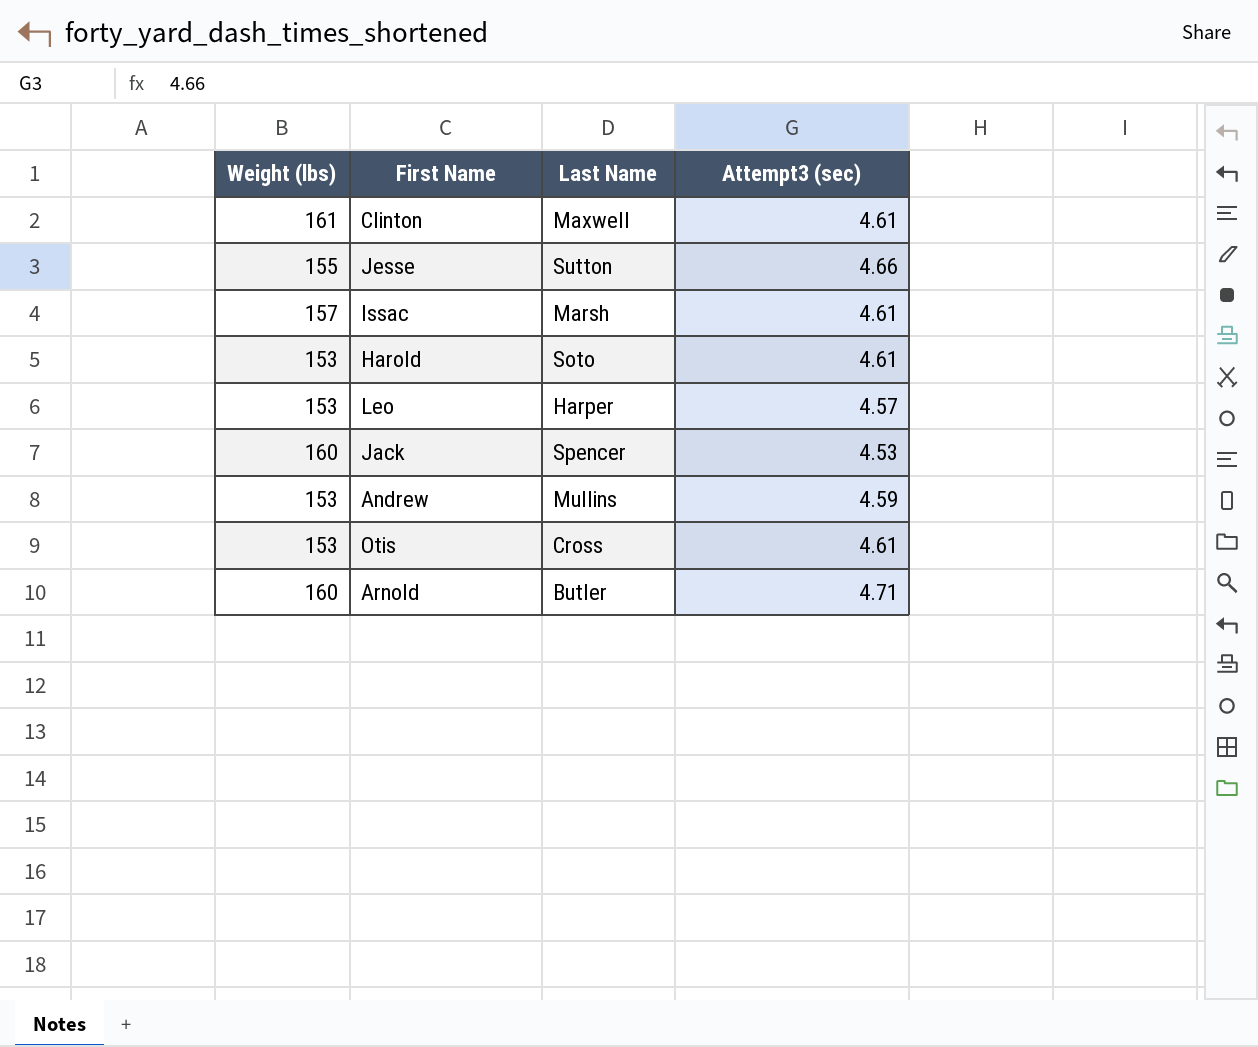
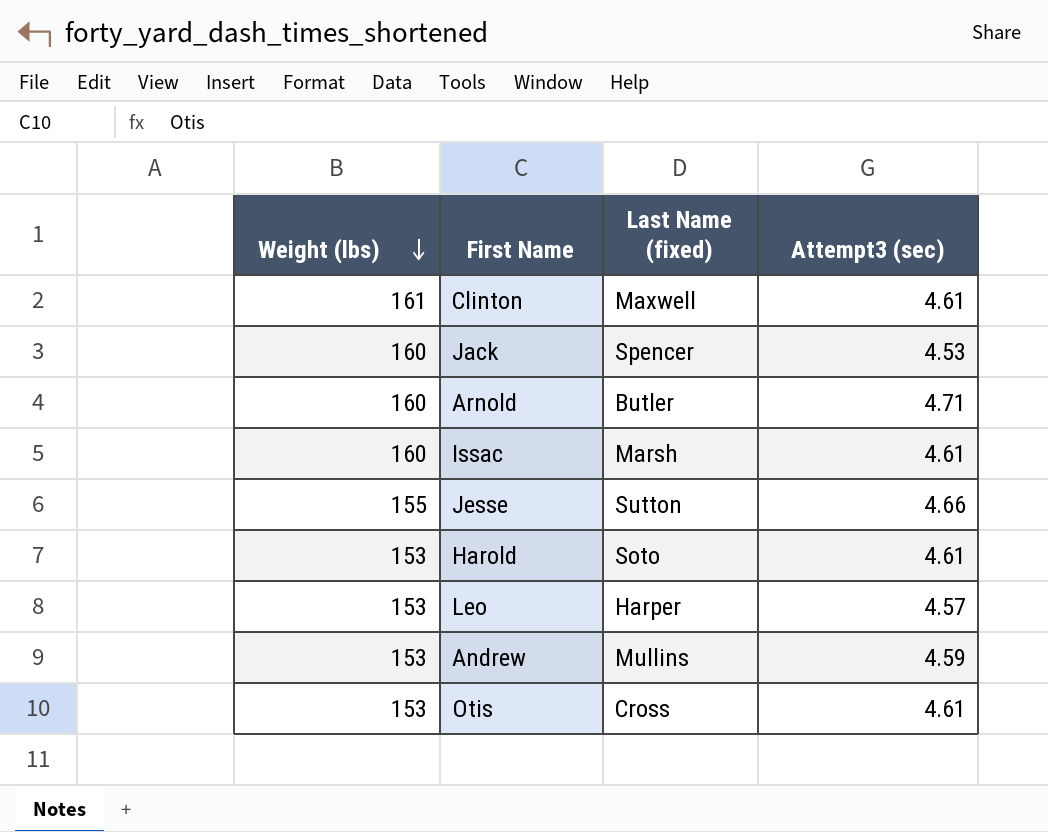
row order: none -> Weight (lbs) descending
column name: Last Name -> Last Name (fixed)
Issac | Weight (lbs): 157 -> 160

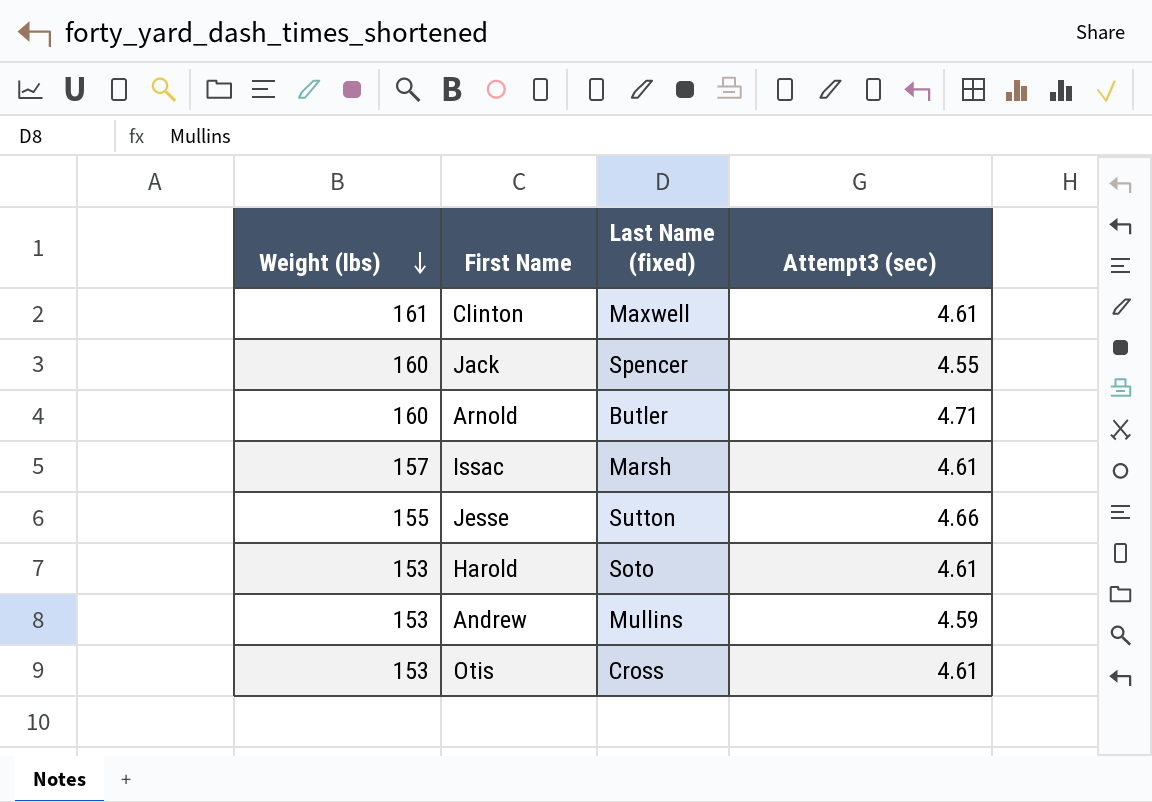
row Leo: 153 | Harper | 4.57 -> none
Jack | Attempt3 (sec): 4.53 -> 4.55
Issac | Weight (lbs): 160 -> 157

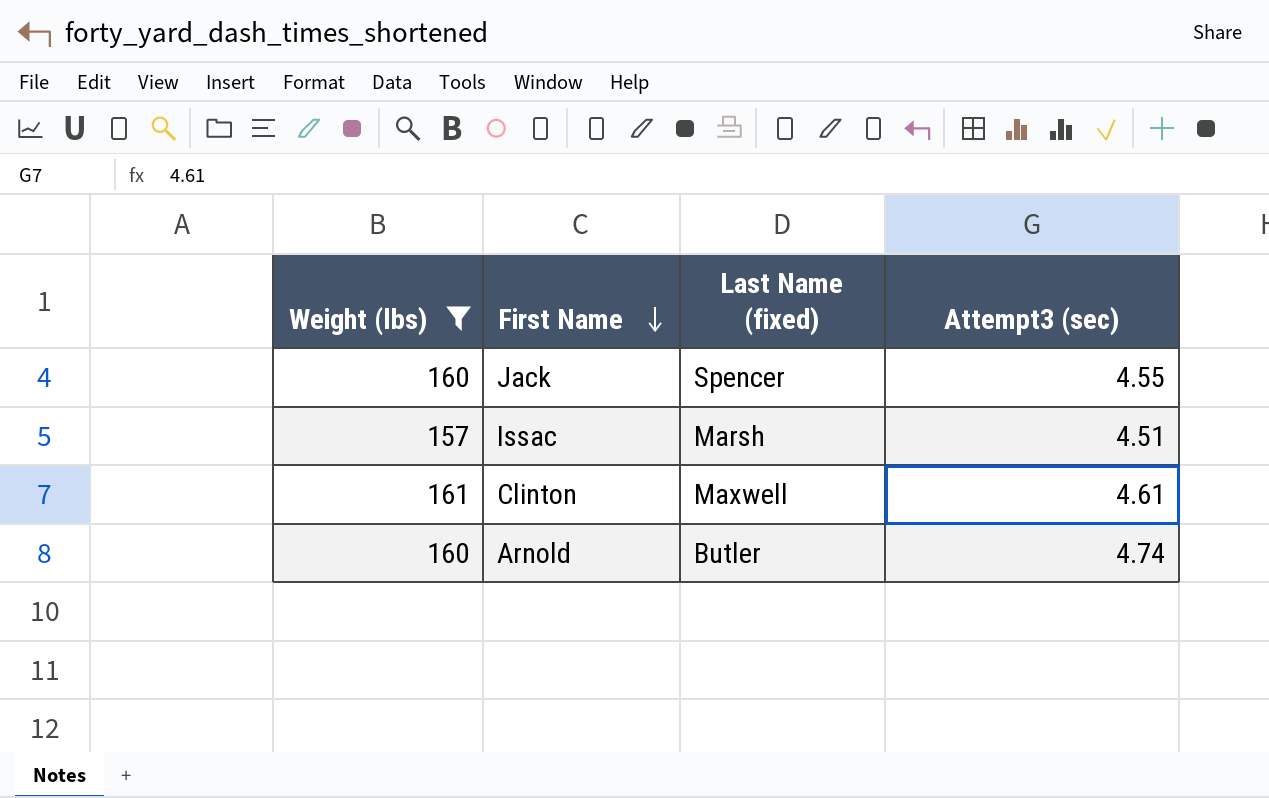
filter: none -> Weight (lbs) >= 157
row order: Weight (lbs) descending -> First Name descending
Issac | Attempt3 (sec): 4.61 -> 4.51
Arnold | Attempt3 (sec): 4.71 -> 4.74

